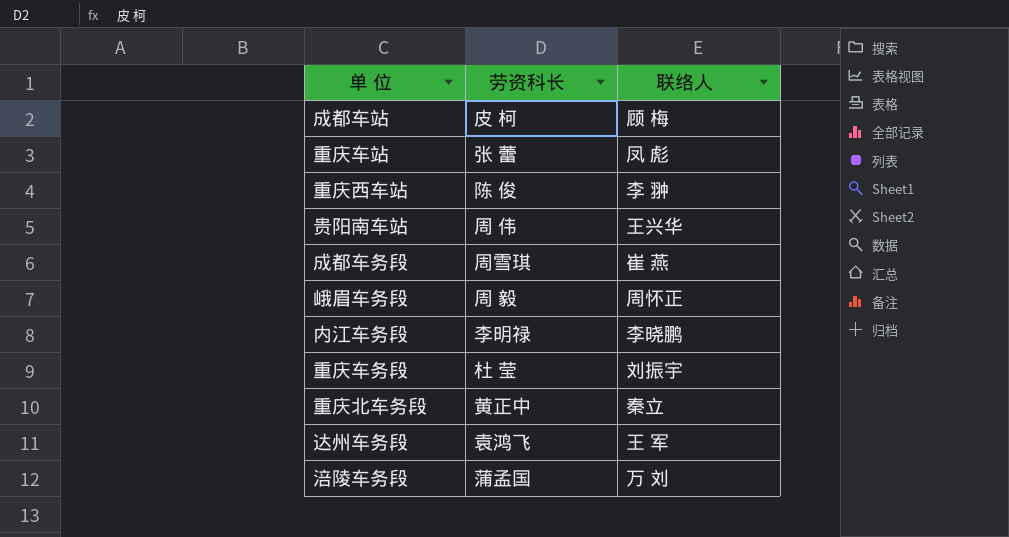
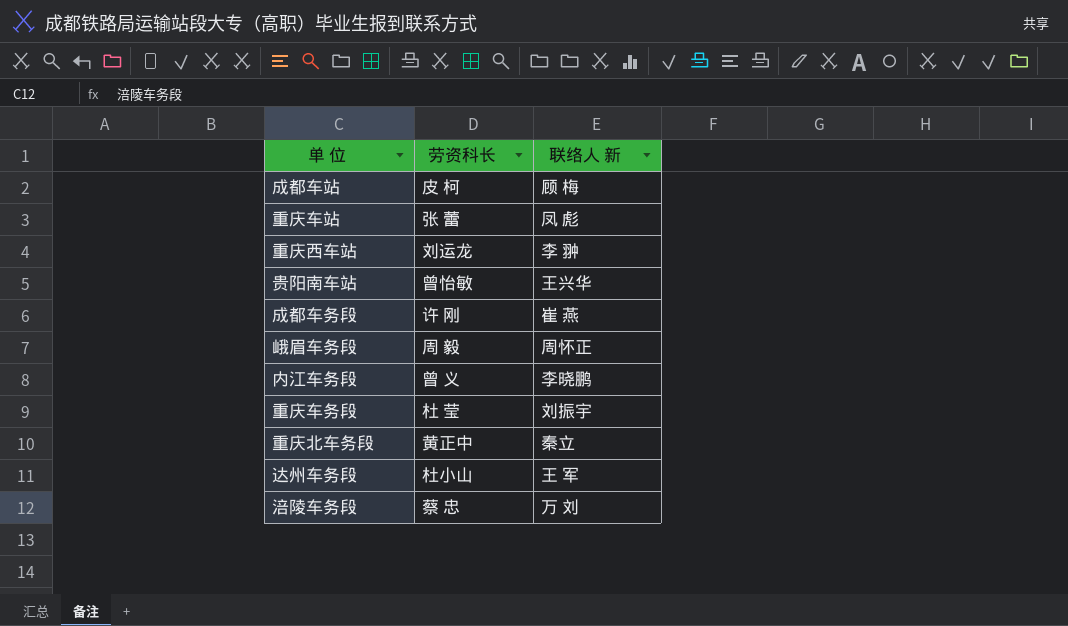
column name: 联络人 -> 联络人 新
重庆西车站 | 劳资科长: 陈 俊 -> 刘运龙
贵阳南车站 | 劳资科长: 周 伟 -> 曾怡敏
成都车务段 | 劳资科长: 周雪琪 -> 许 刚
内江车务段 | 劳资科长: 李明禄 -> 曾 义
达州车务段 | 劳资科长: 袁鸿飞 -> 杜小山
涪陵车务段 | 劳资科长: 蒲孟国 -> 蔡 忠

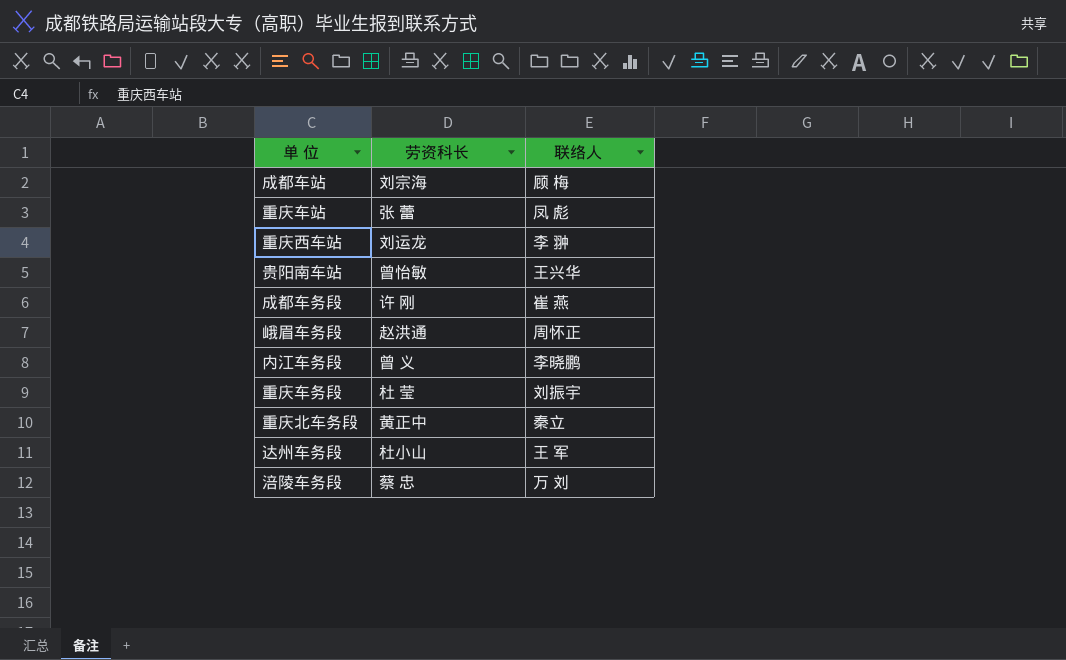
column name: 联络人 新 -> 联络人
成都车站 | 劳资科长: 皮 柯 -> 刘宗海
峨眉车务段 | 劳资科长: 周 毅 -> 赵洪通

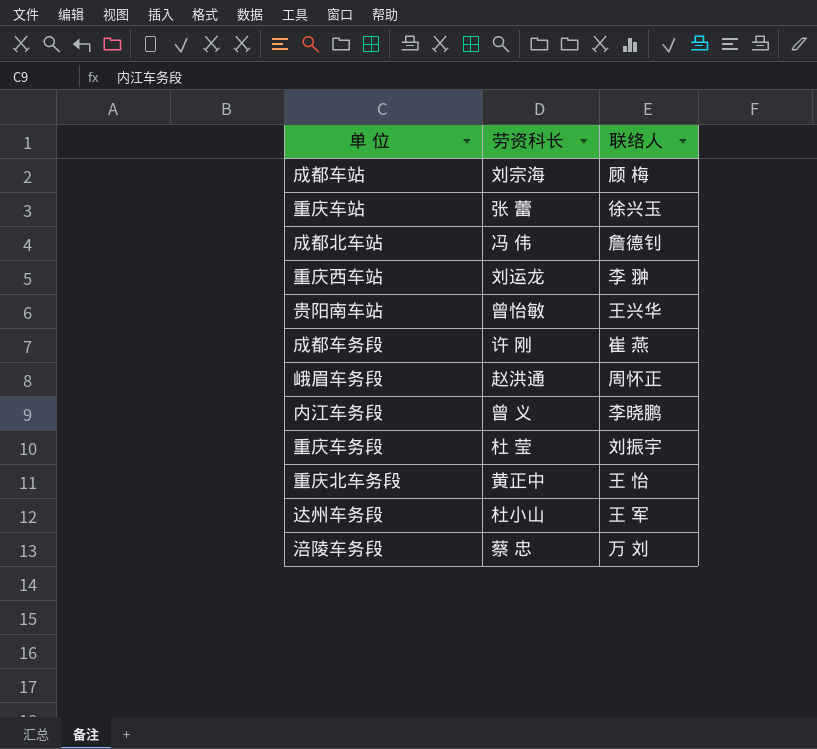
重庆车站 | 联络人: 凤 彪 -> 徐兴玉
row 成都北车站: none -> 冯 伟 | 詹德钊
重庆北车务段 | 联络人: 秦立 -> 王 怡

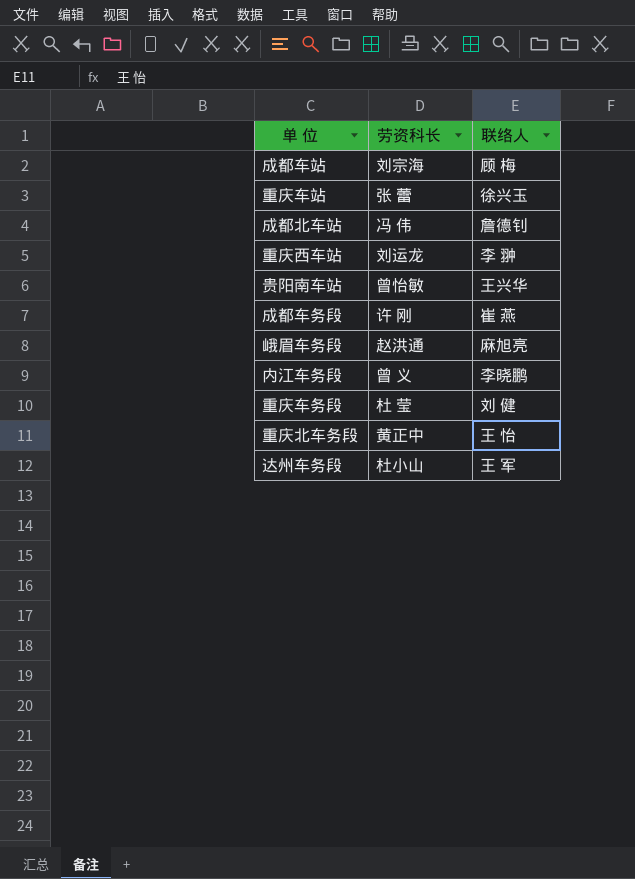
row 涪陵车务段: 蔡 忠 | 万 刘 -> none
峨眉车务段 | 联络人: 周怀正 -> 麻旭亮
重庆车务段 | 联络人: 刘振宇 -> 刘 健

